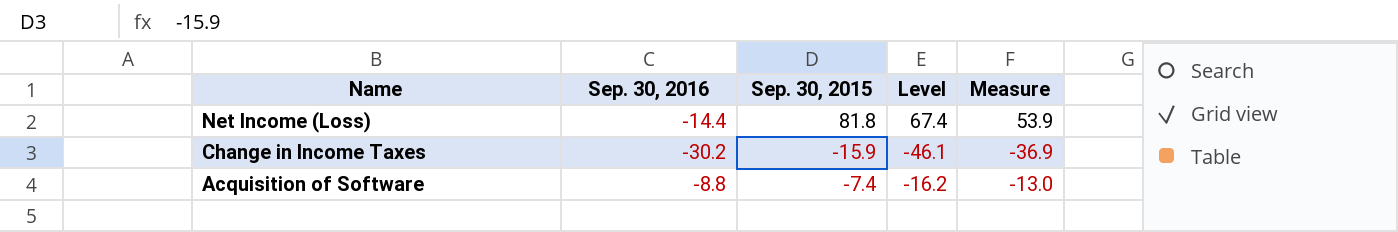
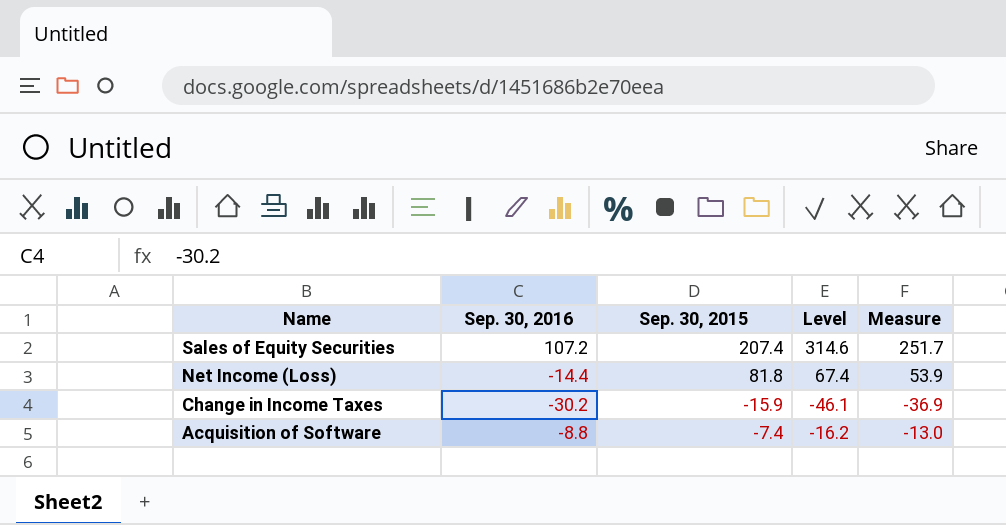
row Sales of Equity Securities: none -> 107.2 | 207.4 | 314.6 | 251.7

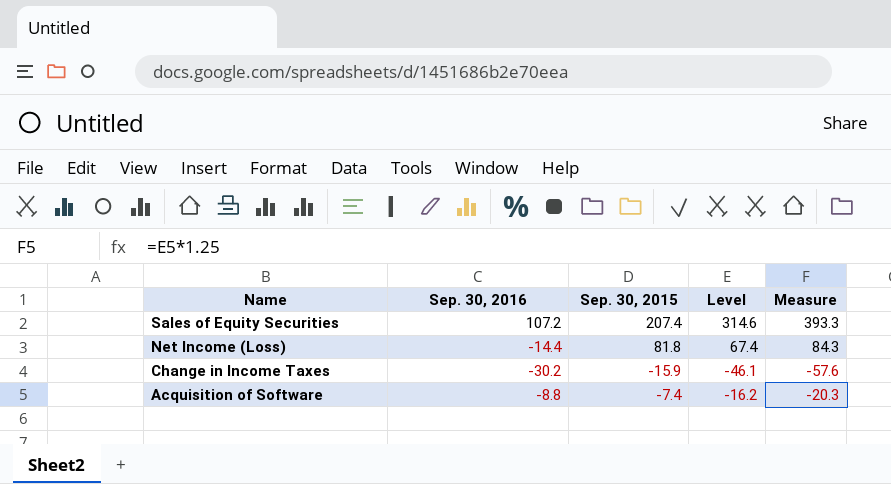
column Measure | formula: [Level] * 0.8 -> [Level] * 1.25

